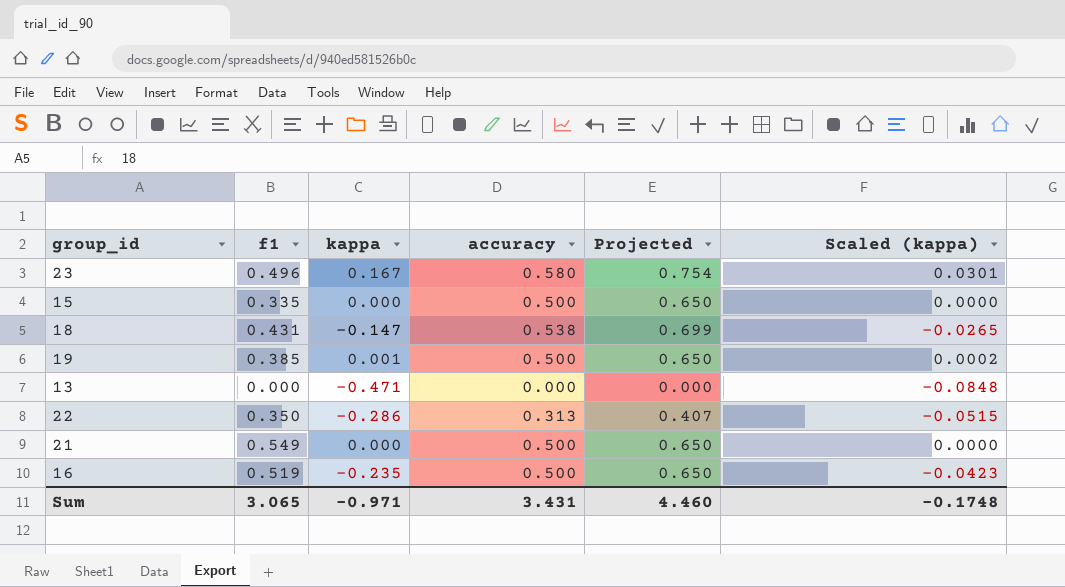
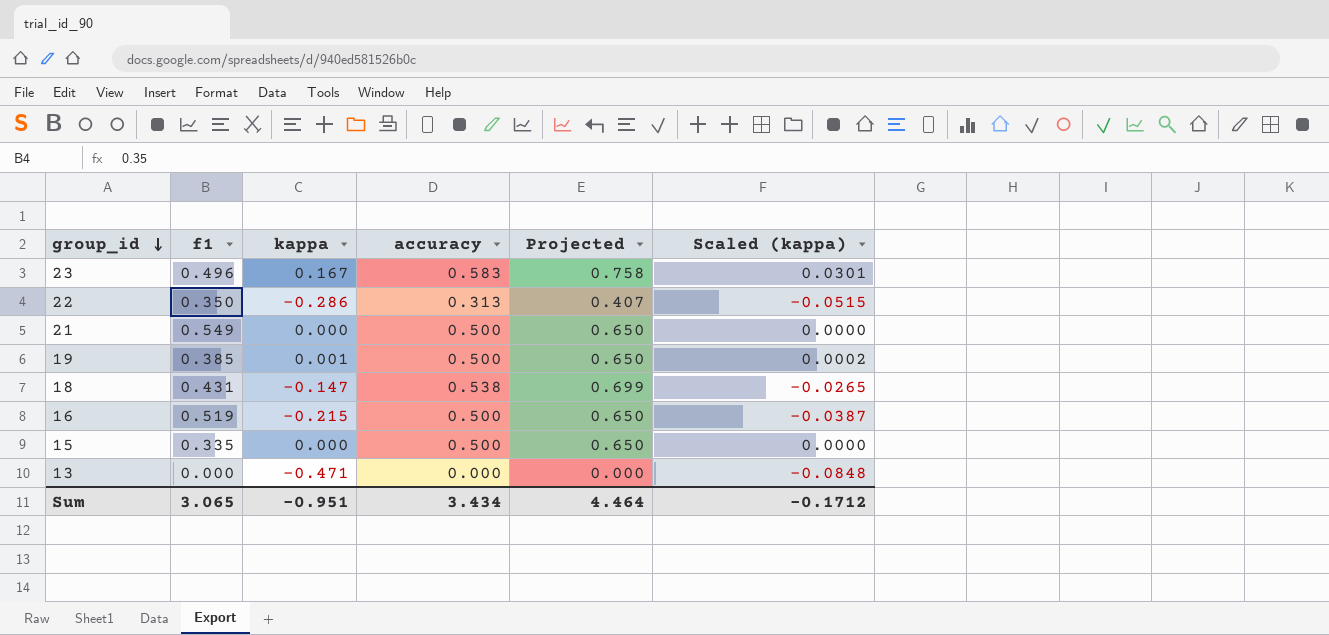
row order: none -> group_id descending
23 | accuracy: 0.580 -> 0.583
23 | Projected: 0.754 -> 0.758
16 | kappa: -0.235 -> -0.215
16 | Scaled (kappa): -0.0423 -> -0.0387
Sum | kappa: -0.971 -> -0.951
Sum | accuracy: 3.431 -> 3.434
Sum | Projected: 4.460 -> 4.464
Sum | Scaled (kappa): -0.1748 -> -0.1712

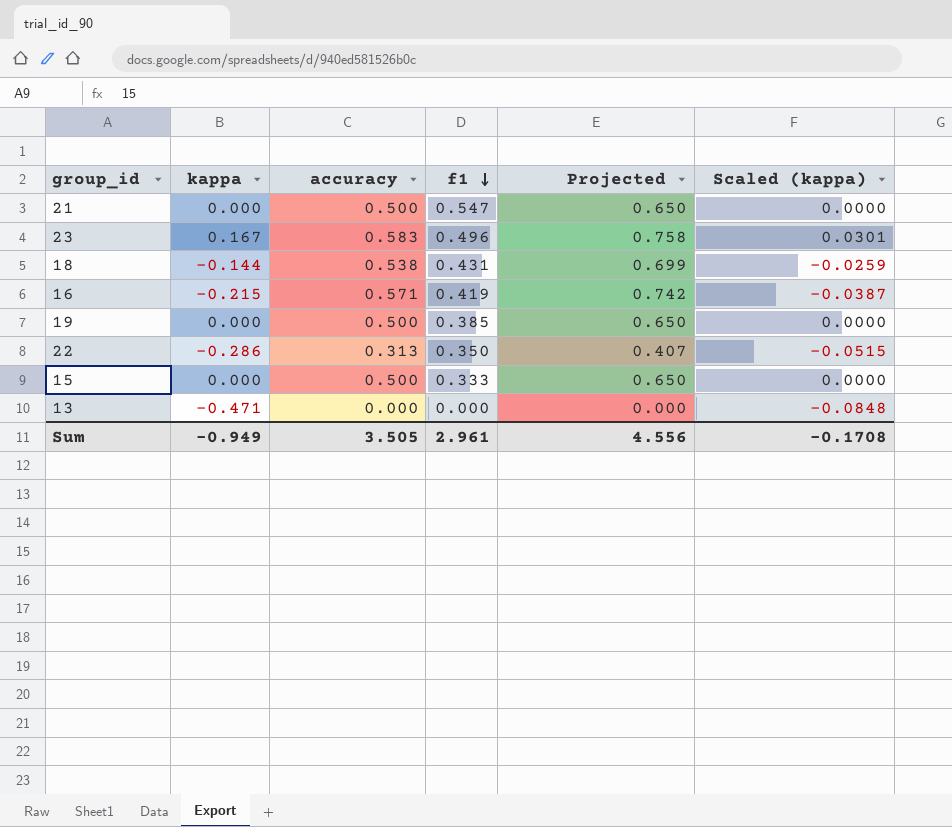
row order: group_id descending -> f1 descending
column f1 | position: 2 -> 4
21 | f1: 0.549 -> 0.547
18 | kappa: -0.147 -> -0.144
18 | Scaled (kappa): -0.0265 -> -0.0259
16 | accuracy: 0.500 -> 0.571
16 | f1: 0.519 -> 0.419
16 | Projected: 0.650 -> 0.742
19 | kappa: 0.001 -> 0.000
19 | Scaled (kappa): 0.0002 -> 0.0000
15 | f1: 0.335 -> 0.333
Sum | kappa: -0.951 -> -0.949
Sum | accuracy: 3.434 -> 3.505
Sum | f1: 3.065 -> 2.961
Sum | Projected: 4.464 -> 4.556
Sum | Scaled (kappa): -0.1712 -> -0.1708

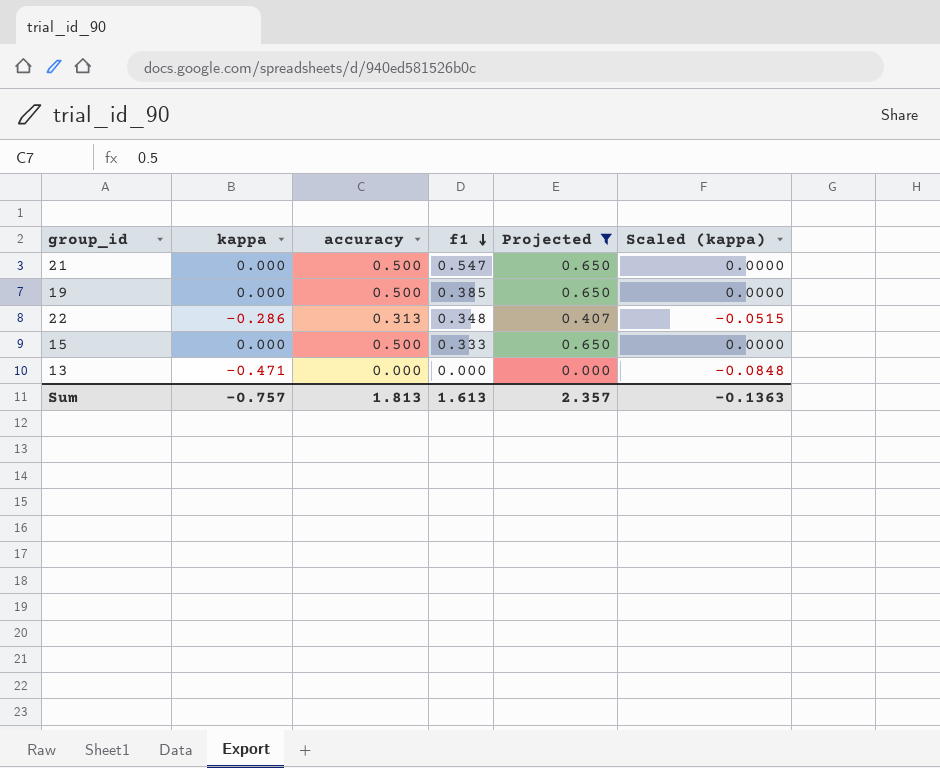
filter: none -> Projected <= 0.650
22 | f1: 0.350 -> 0.348
Sum | kappa: -0.949 -> -0.757
Sum | accuracy: 3.505 -> 1.813
Sum | f1: 2.961 -> 1.613
Sum | Projected: 4.556 -> 2.357
Sum | Scaled (kappa): -0.1708 -> -0.1363

